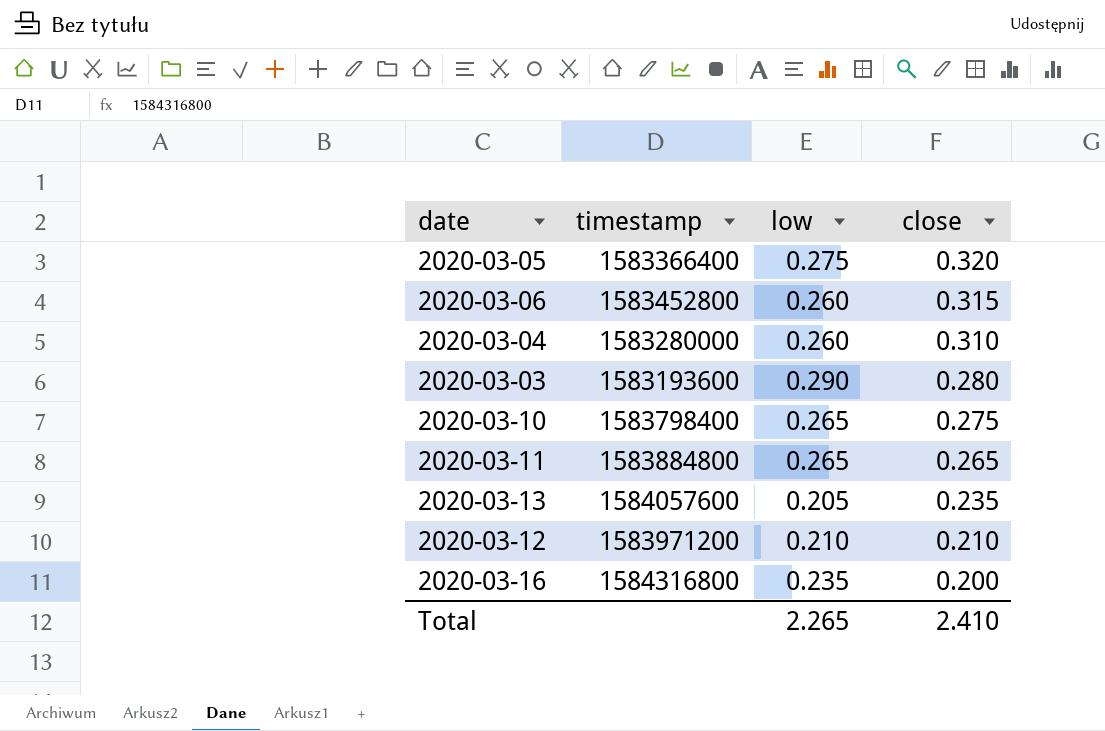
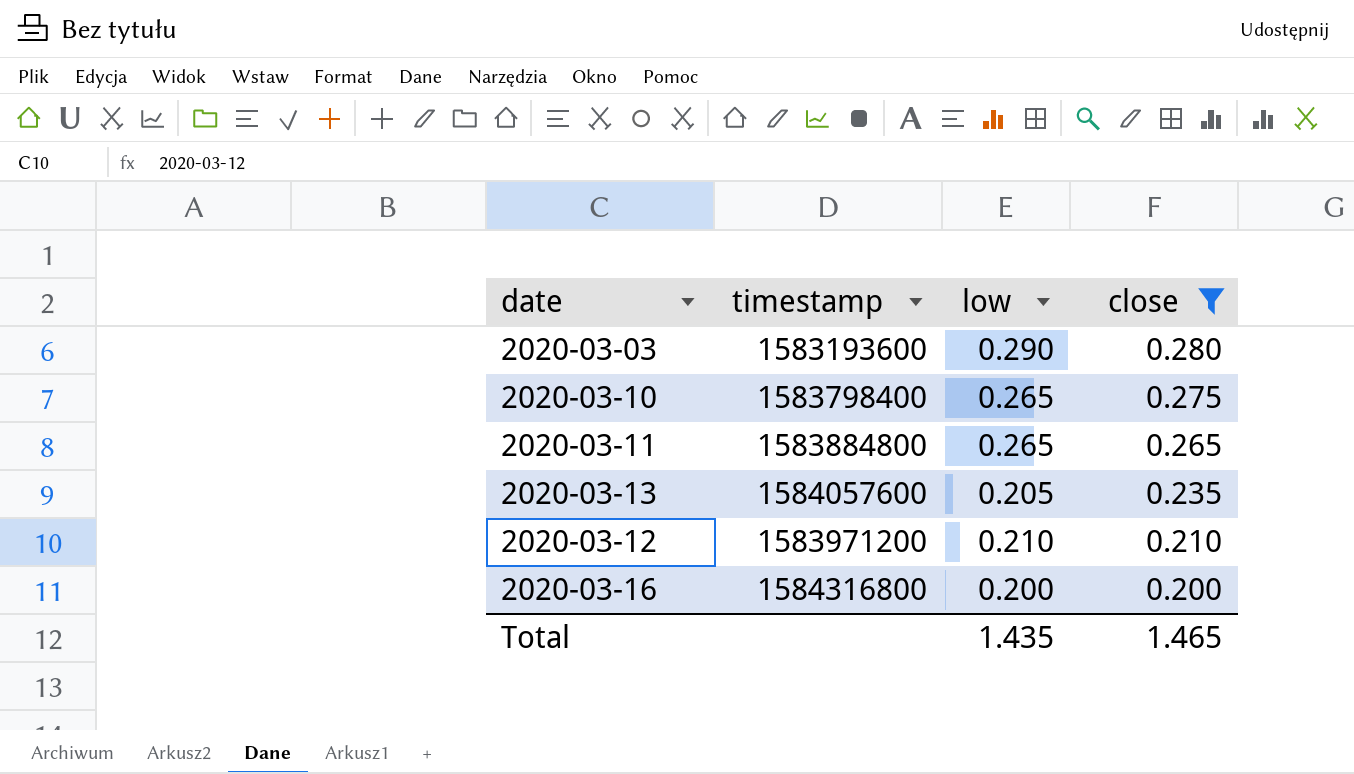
filter: none -> close <= 0.280
2020-03-16 | low: 0.235 -> 0.200
Total | low: 2.265 -> 1.435
Total | close: 2.410 -> 1.465

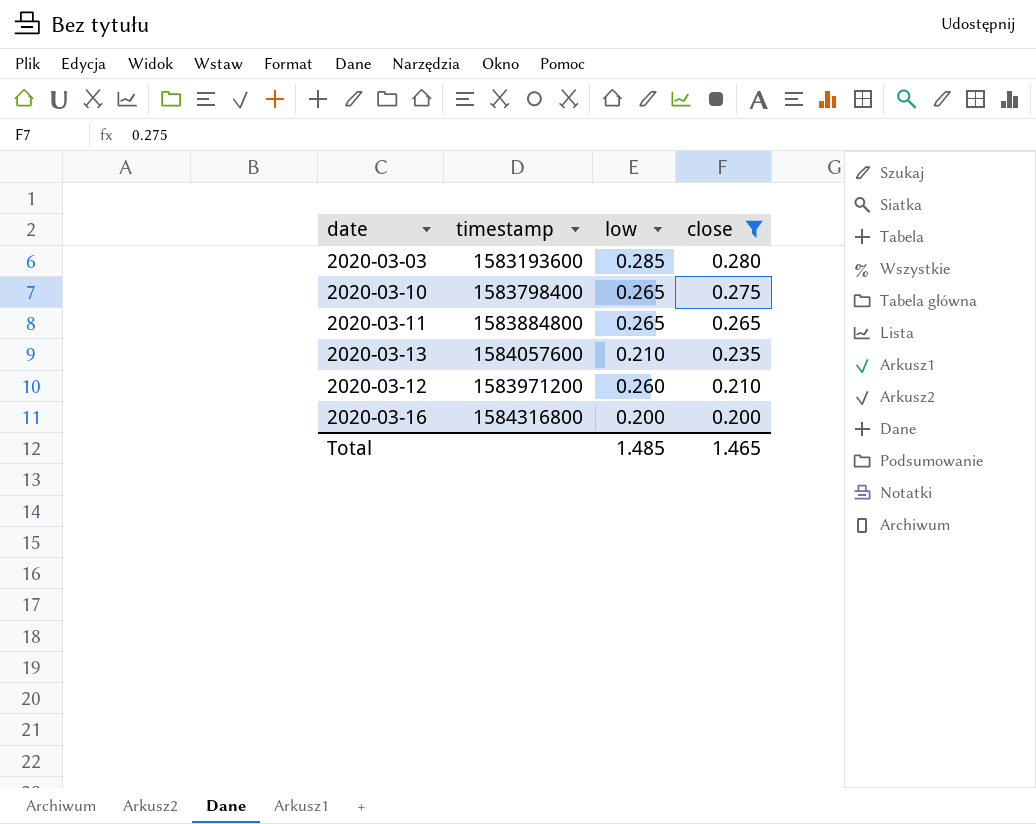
2020-03-03 | low: 0.290 -> 0.285
2020-03-13 | low: 0.205 -> 0.210
2020-03-12 | low: 0.210 -> 0.260
Total | low: 1.435 -> 1.485

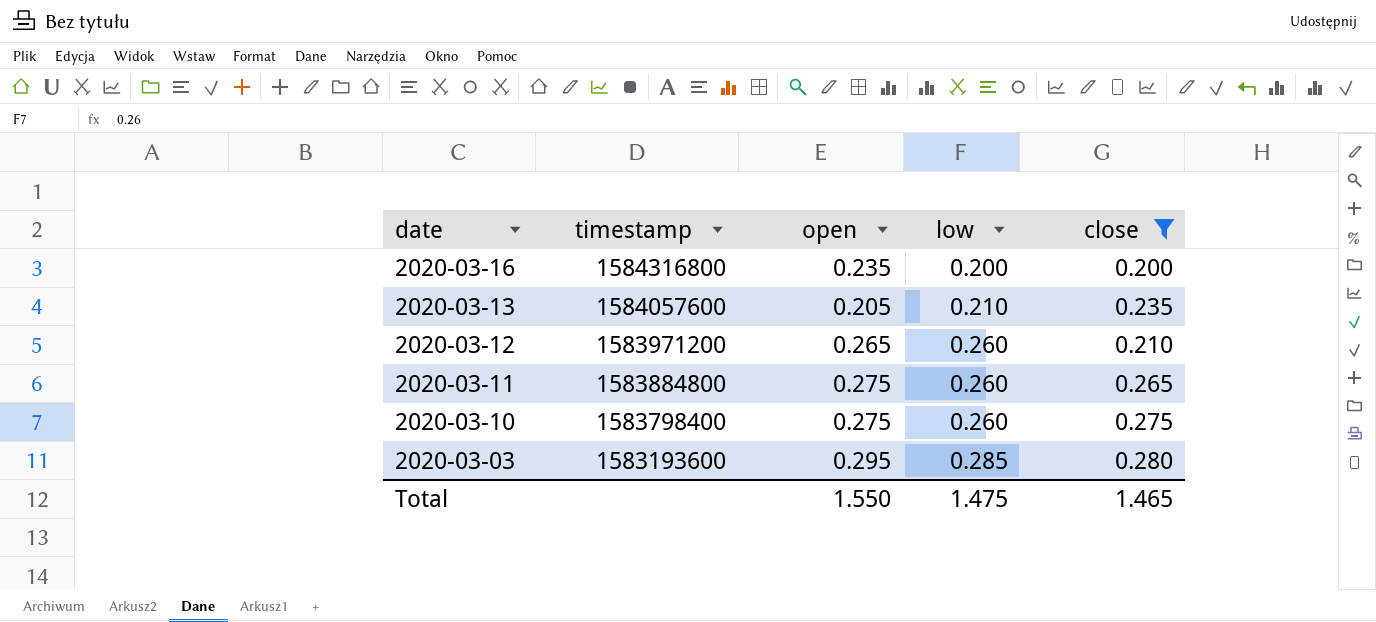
row order: close descending -> date descending
column open | position: none -> 3
2020-03-11 | low: 0.265 -> 0.260
2020-03-10 | low: 0.265 -> 0.260
Total | low: 1.485 -> 1.475

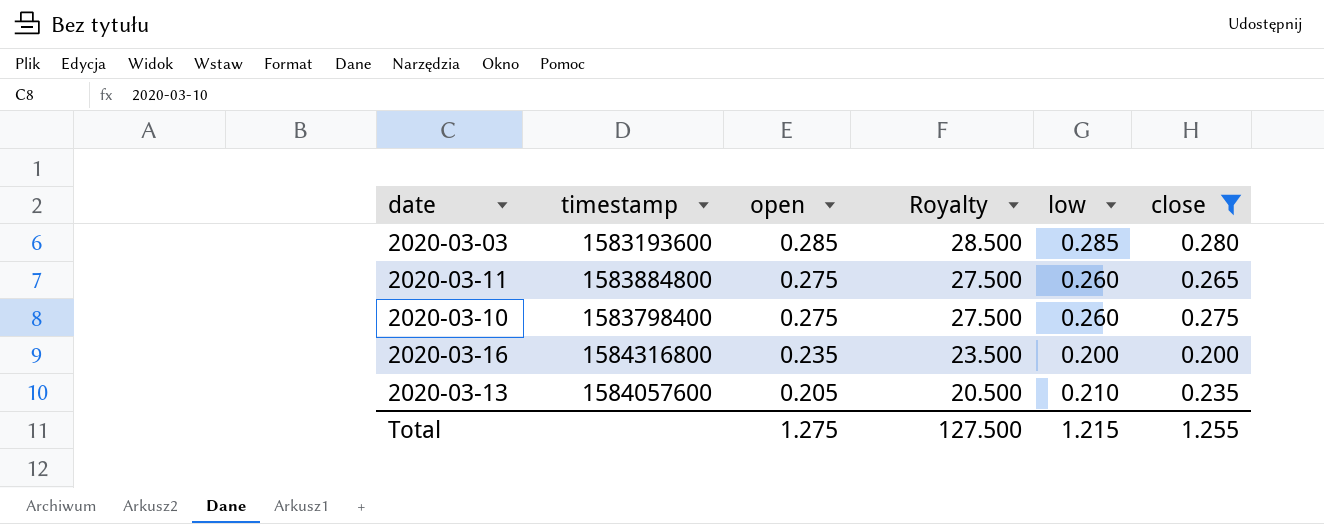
row order: date descending -> open descending
column Royalty | formula: none -> [open] * 100
row 2020-03-12: 1583971200 | 0.265 | 0.260 | 0.210 -> none
2020-03-03 | open: 0.295 -> 0.285
Total | open: 1.550 -> 1.275
Total | low: 1.475 -> 1.215
Total | close: 1.465 -> 1.255

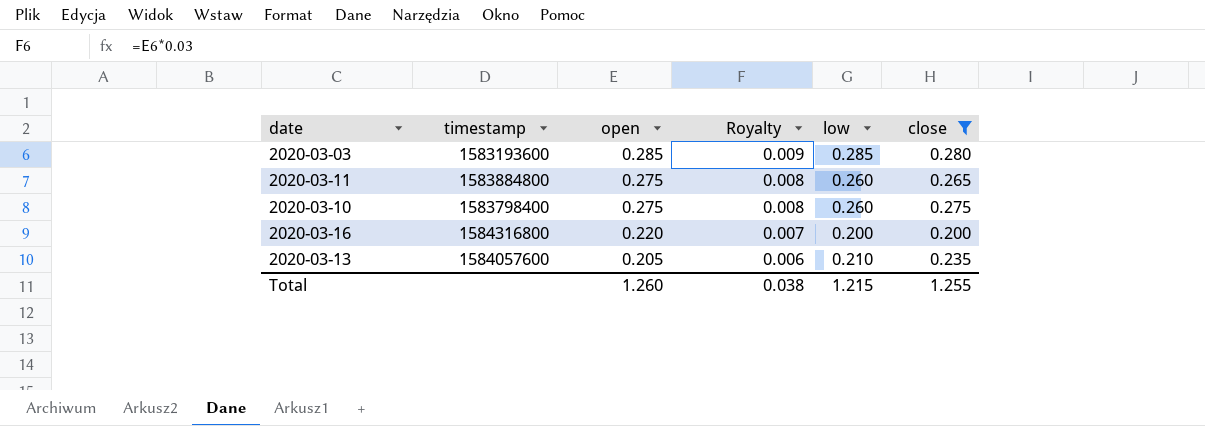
column Royalty | formula: [open] * 100 -> [open] * 0.03
2020-03-16 | open: 0.235 -> 0.220
Total | open: 1.275 -> 1.260
Total | Royalty: 127.500 -> 0.038

